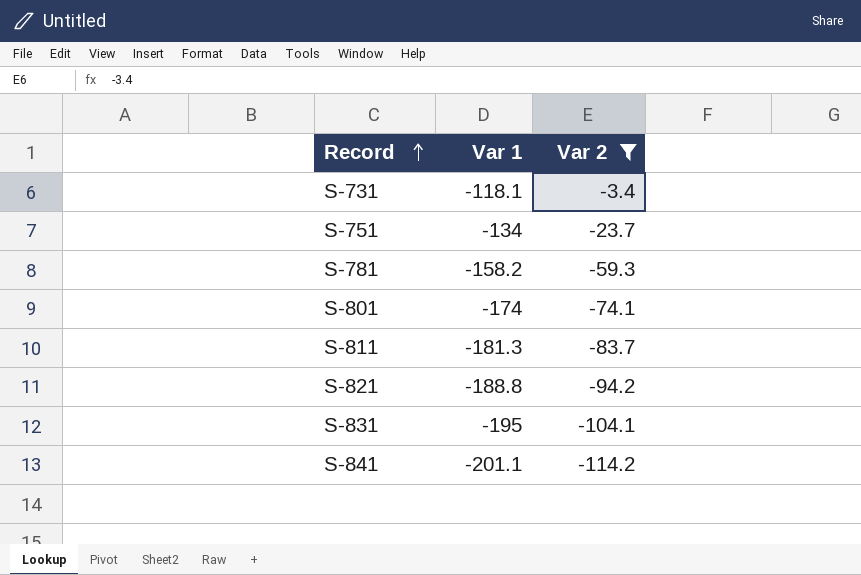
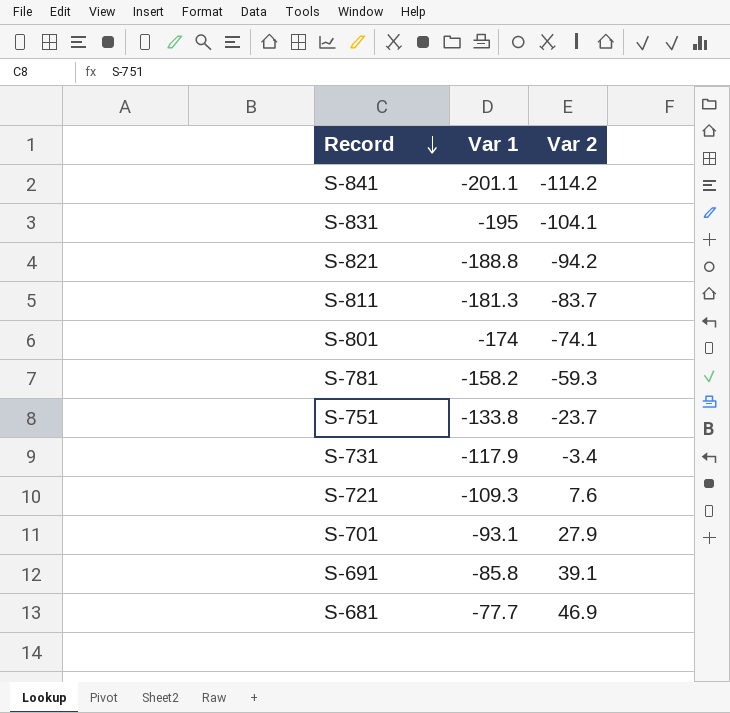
filter: Var 2 <= -3.4 -> none
row order: Record ascending -> Record descending
S-751 | Var 1: -134 -> -133.8
S-731 | Var 1: -118.1 -> -117.9

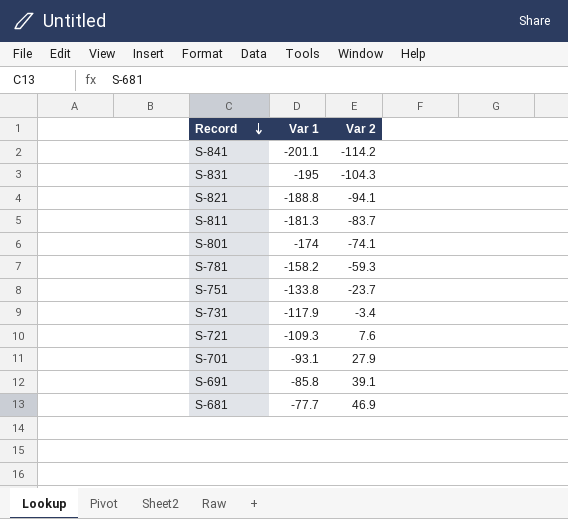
S-831 | Var 2: -104.1 -> -104.3
S-821 | Var 2: -94.2 -> -94.1

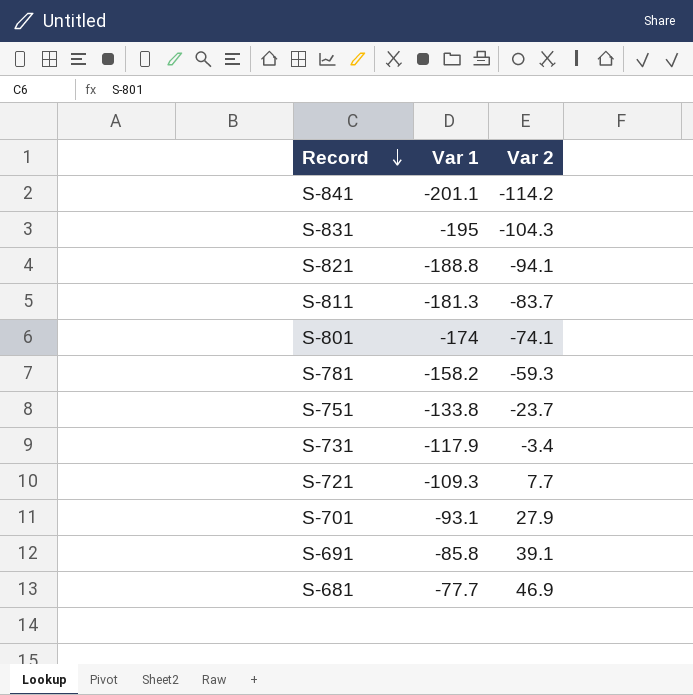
S-721 | Var 2: 7.6 -> 7.7

